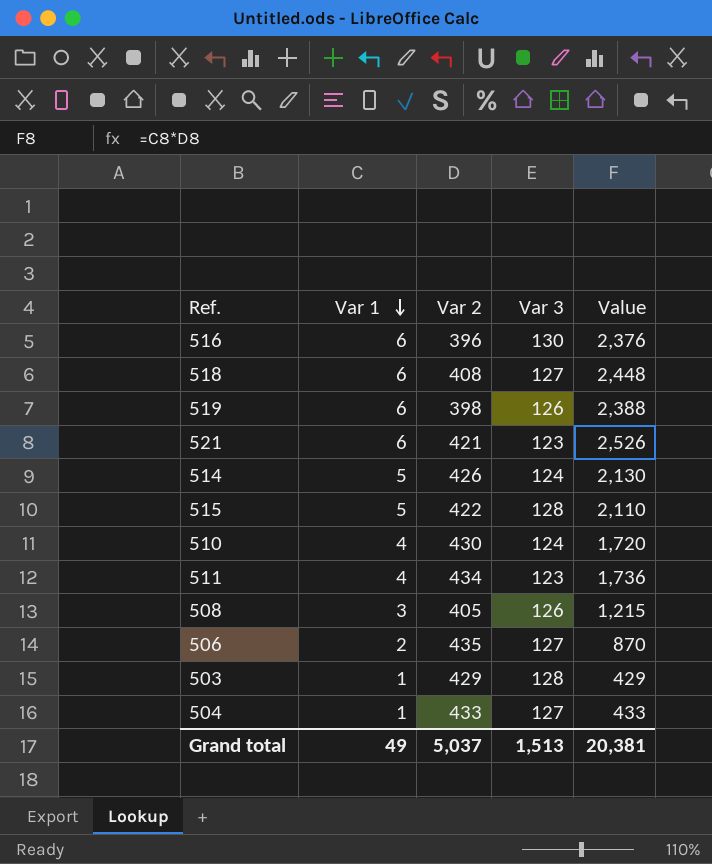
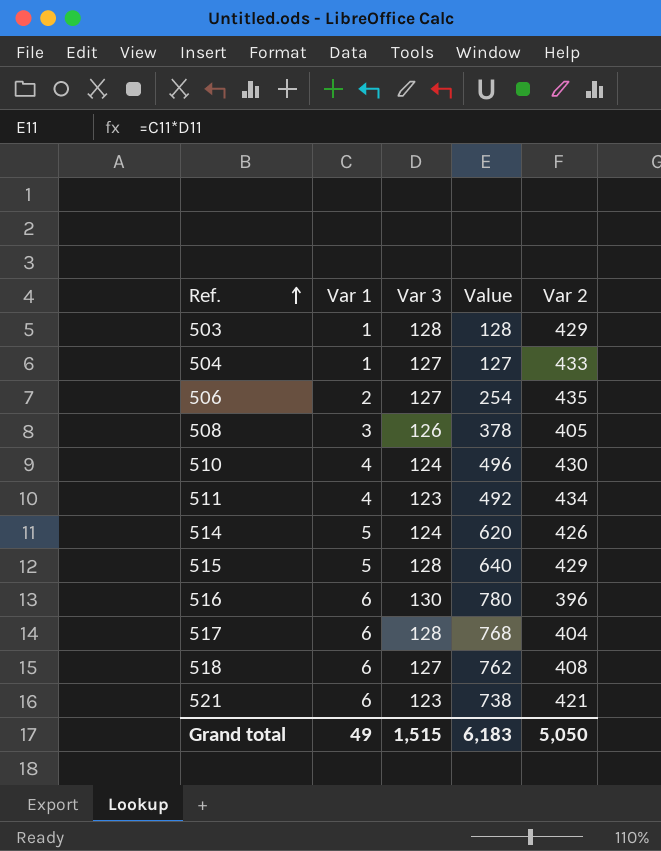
row order: Var 1 descending -> Ref. ascending
column Value | formula: [Var 1] * [Var 2] -> [Var 1] * [Var 3]
column Var 2 | position: 3 -> 5
row 519: 6 | 398 | 126 | 2,388 -> none
515 | Var 2: 422 -> 429
row 517: none -> 6 | 128 | 768 | 404
Grand total | Var 3: 1,513 -> 1,515
Grand total | Value: 20,381 -> 6,183
Grand total | Var 2: 5,037 -> 5,050

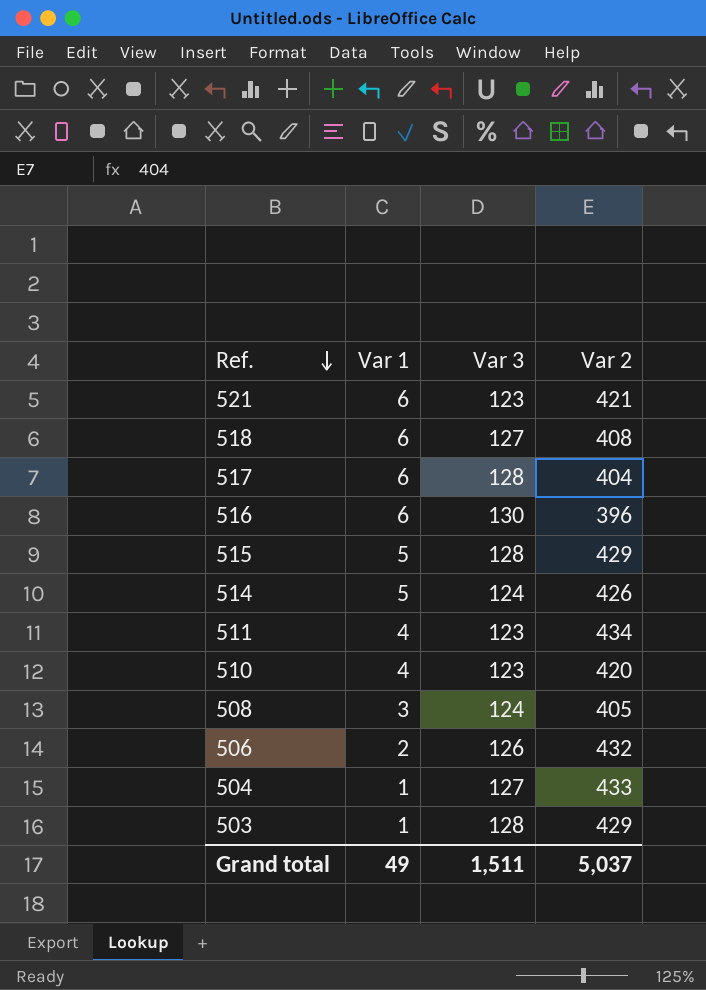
row order: Ref. ascending -> Ref. descending
column Value | formula: [Var 1] * [Var 3] -> none
510 | Var 3: 124 -> 123
510 | Var 2: 430 -> 420
508 | Var 3: 126 -> 124
506 | Var 3: 127 -> 126
506 | Var 2: 435 -> 432
Grand total | Var 3: 1,515 -> 1,511
Grand total | Var 2: 5,050 -> 5,037

